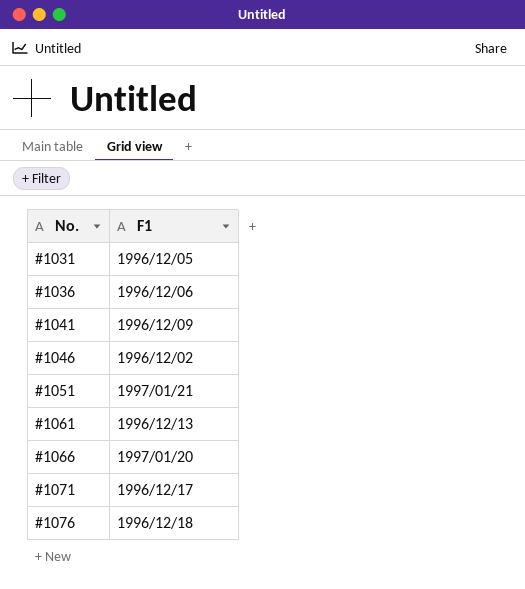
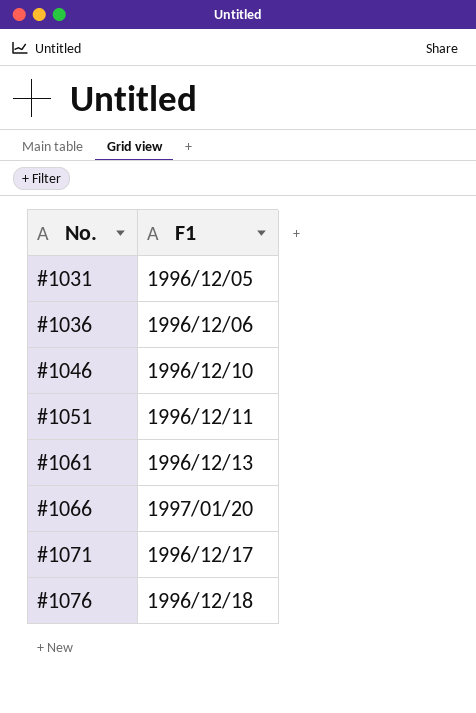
row #1041: 1996/12/09 -> none
#1046 | F1: 1996/12/02 -> 1996/12/10
#1051 | F1: 1997/01/21 -> 1996/12/11

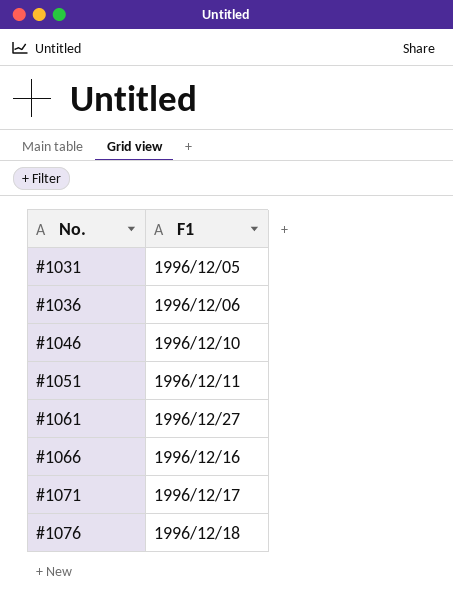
#1061 | F1: 1996/12/13 -> 1996/12/27
#1066 | F1: 1997/01/20 -> 1996/12/16

